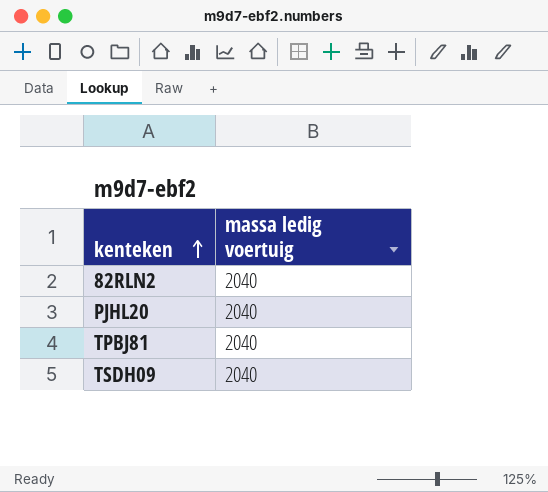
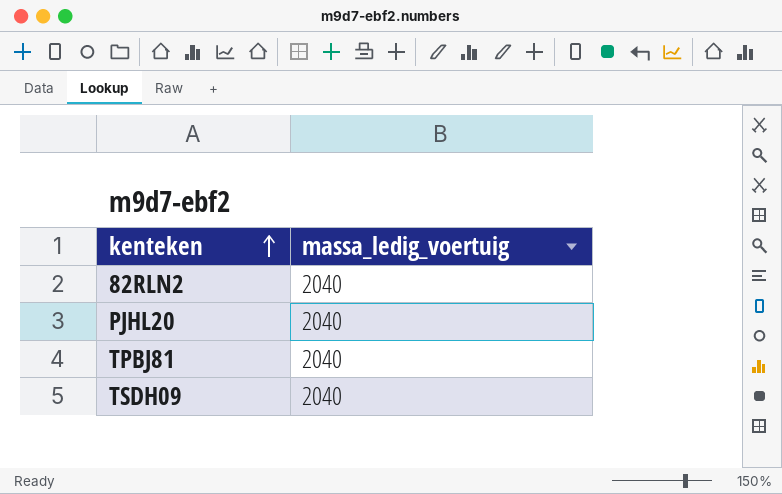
column name: massa ledig voertuig -> massa_ledig_voertuig

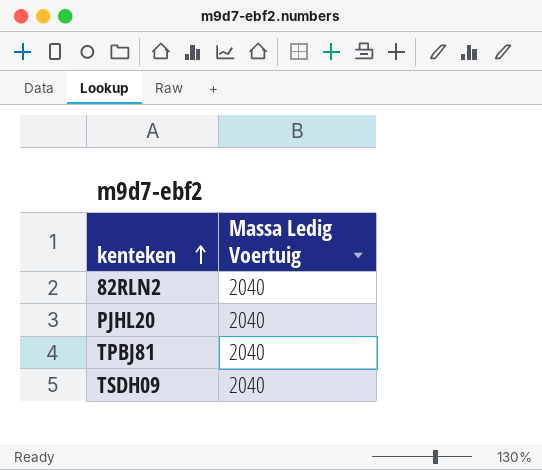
column name: massa_ledig_voertuig -> Massa Ledig Voertuig

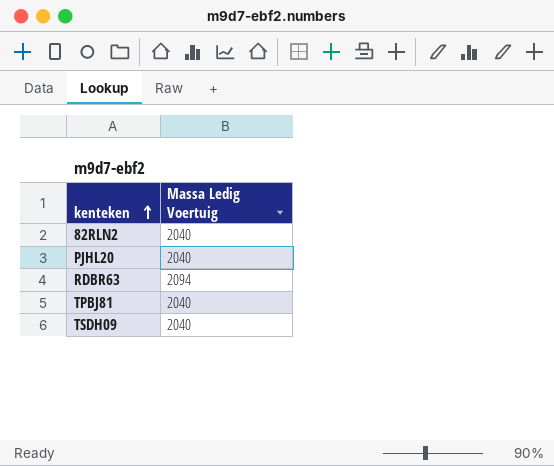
row RDBR63: none -> 2094

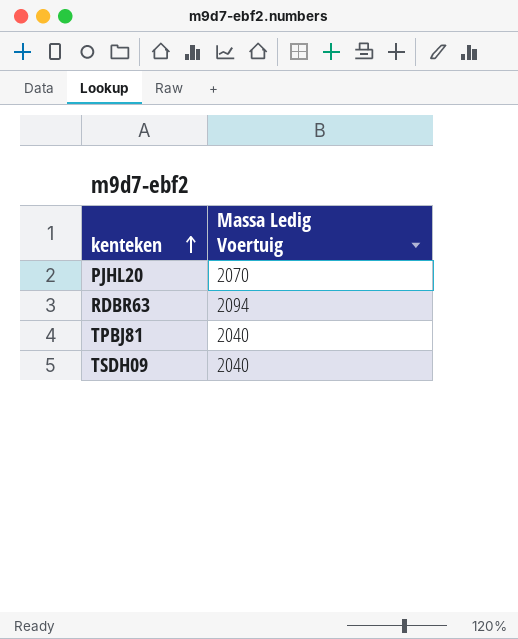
row 82RLN2: 2040 -> none
PJHL20 | Massa Ledig Voertuig: 2040 -> 2070

